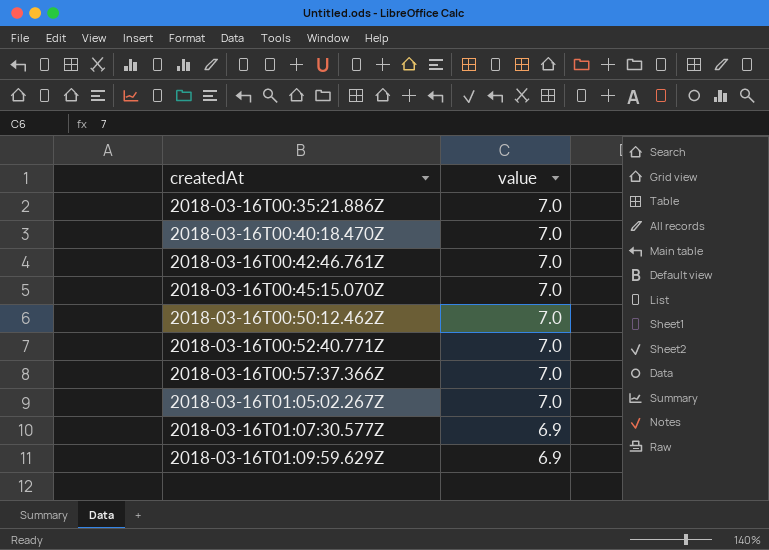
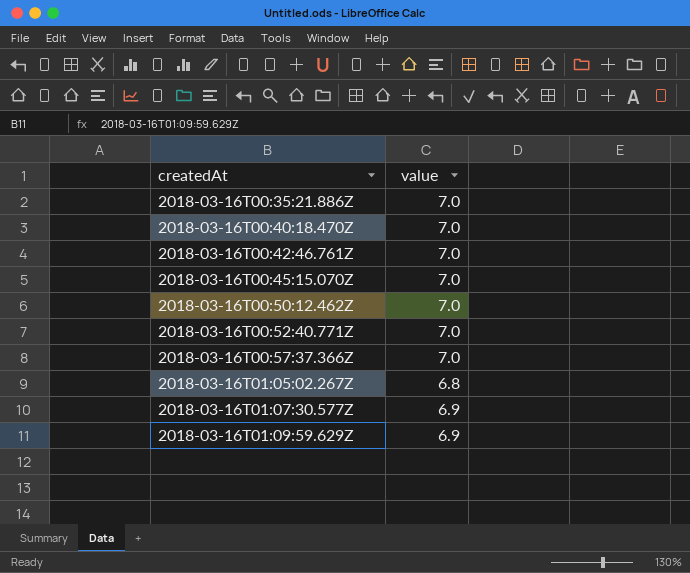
2018-03-16T01:05:02.267Z | value: 7.0 -> 6.8

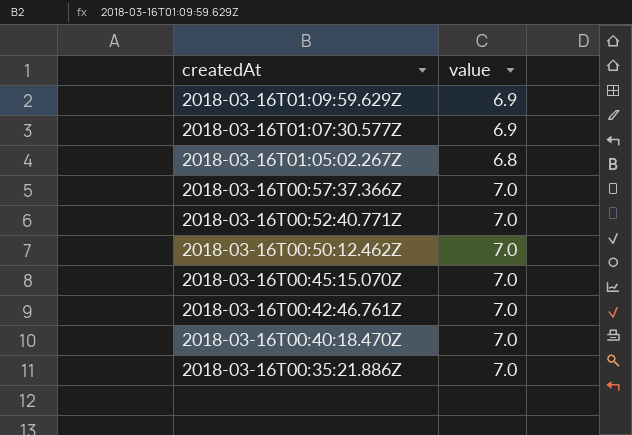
row order: createdAt ascending -> createdAt descending

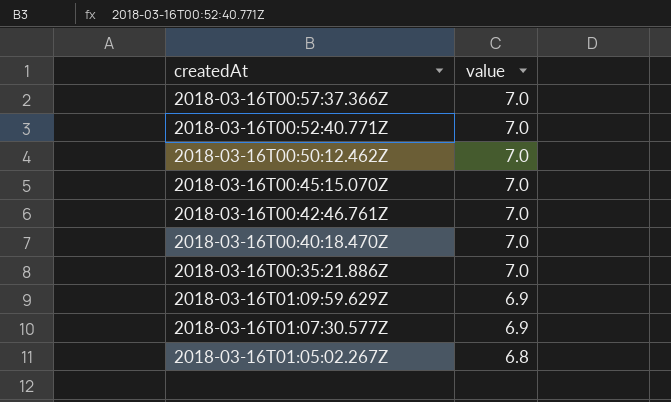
row order: createdAt descending -> value descending

